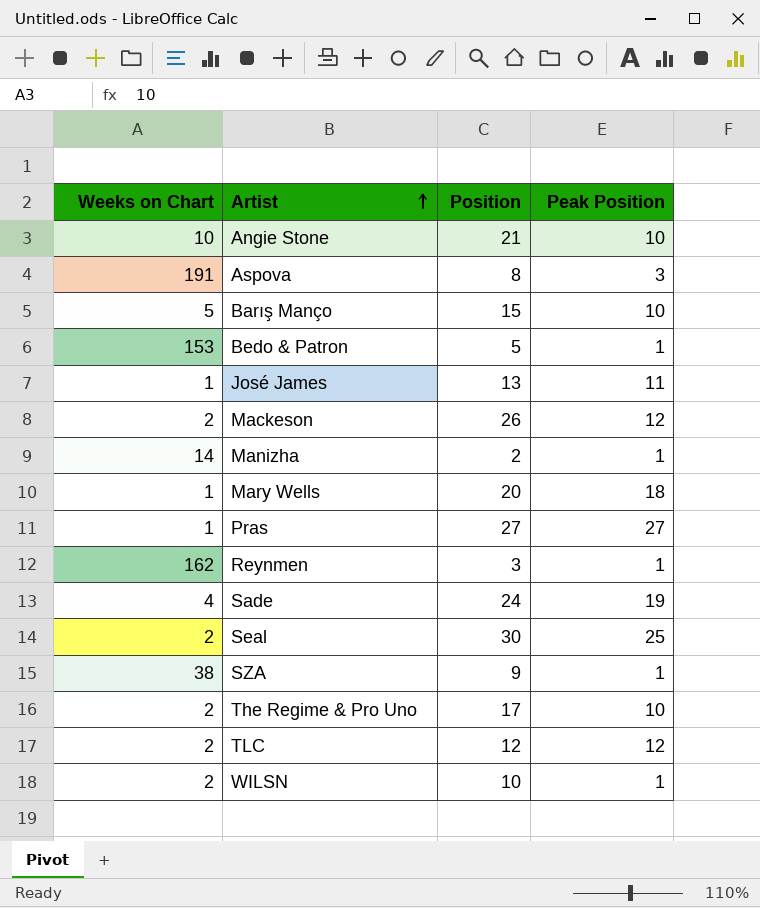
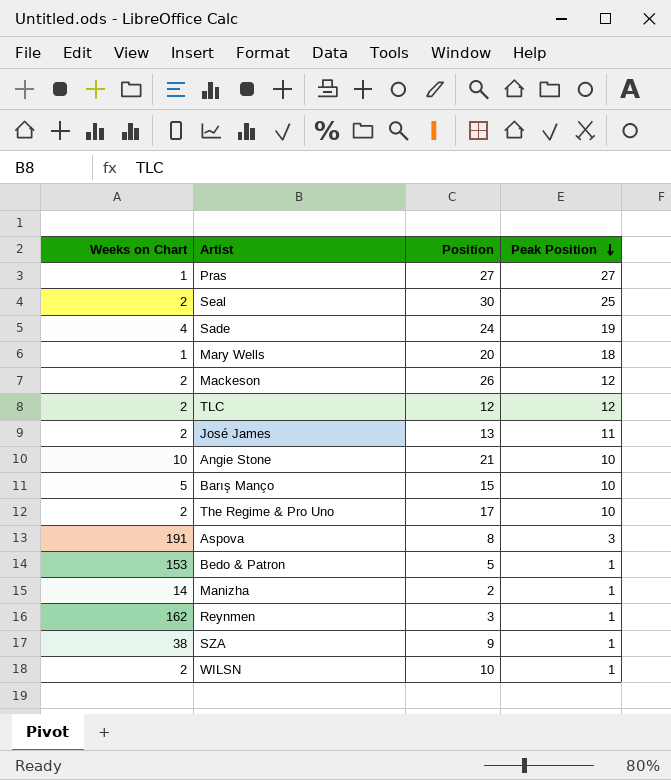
row order: Artist ascending -> Peak Position descending
José James | Weeks on Chart: 1 -> 2

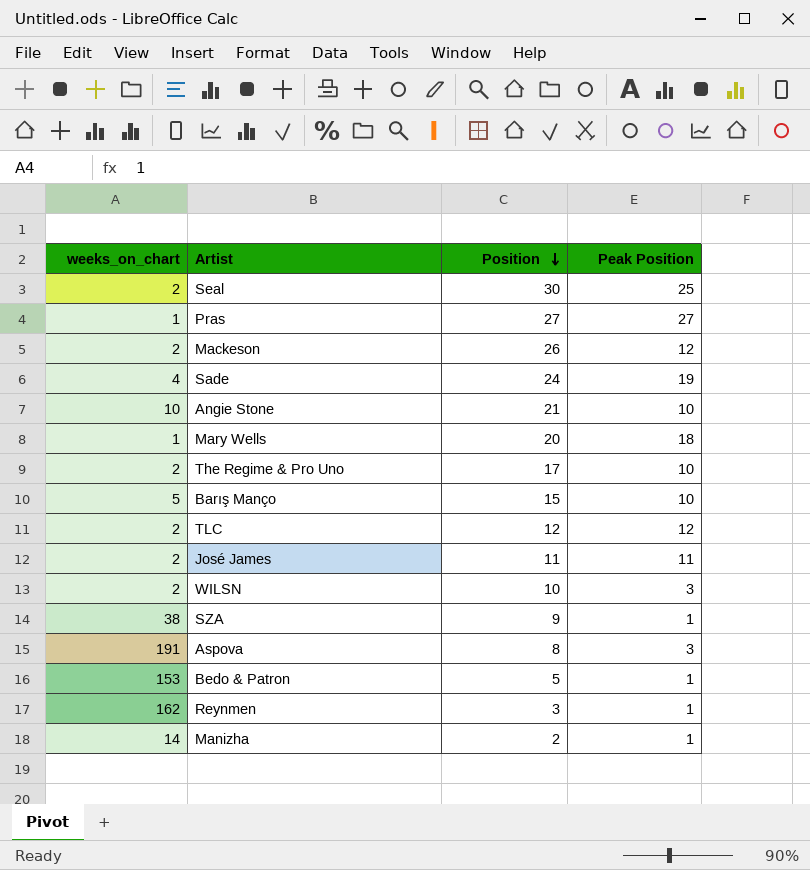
row order: Peak Position descending -> Position descending
column name: Weeks on Chart -> weeks_on_chart
José James | Position: 13 -> 11
WILSN | Peak Position: 1 -> 3

